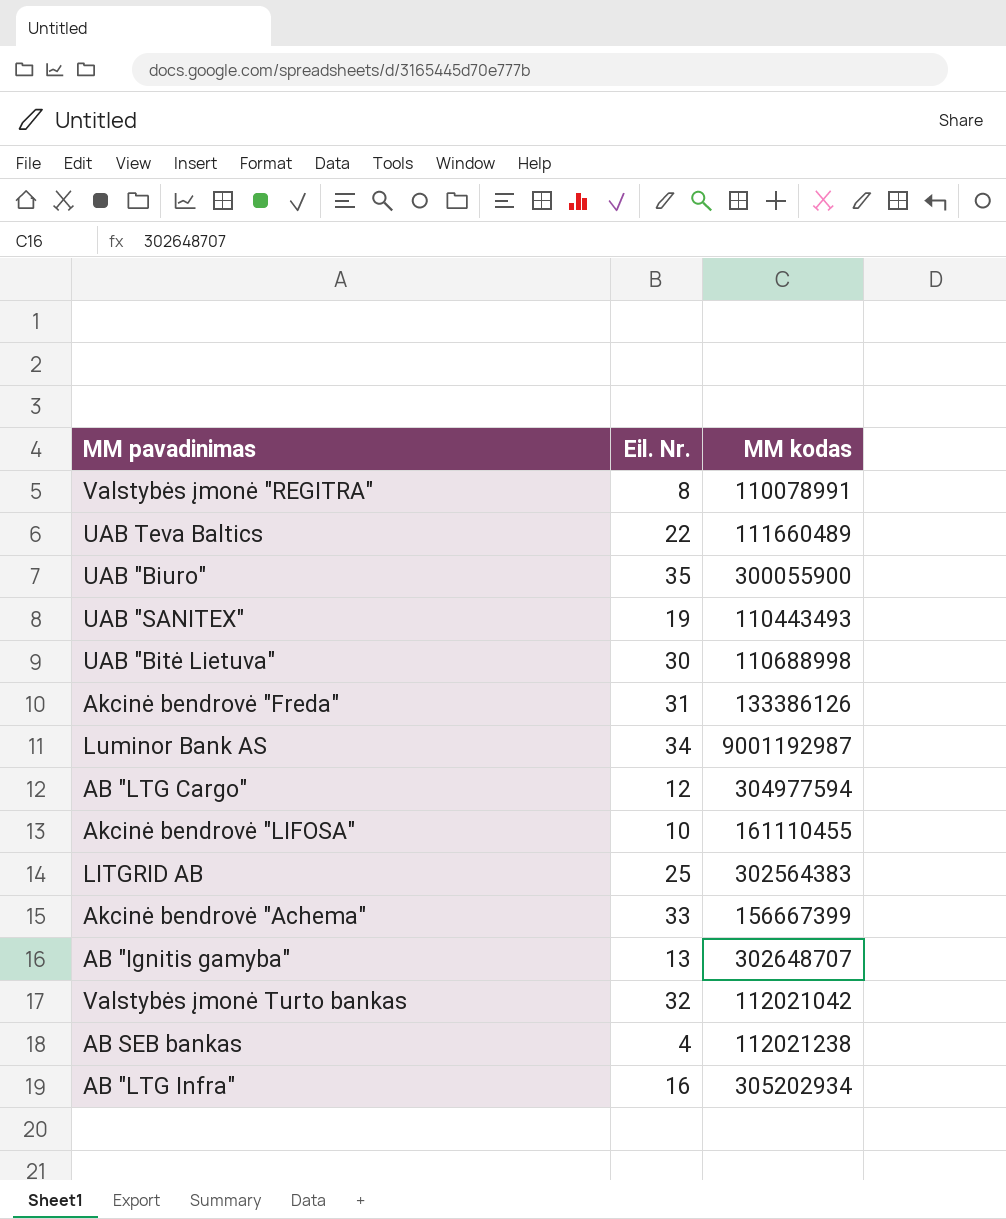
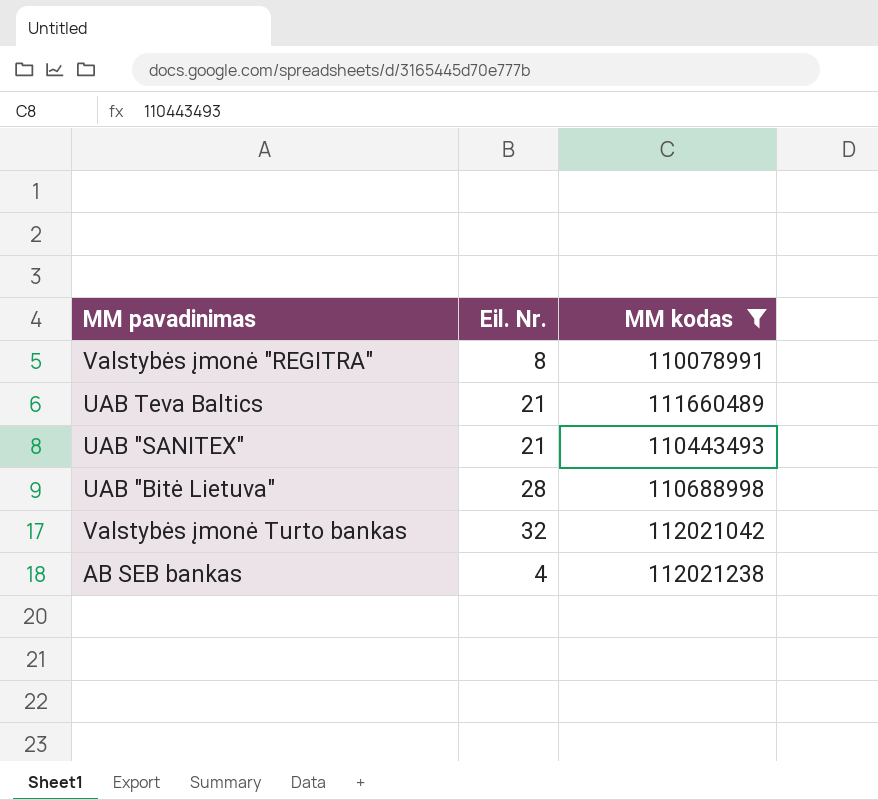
filter: none -> MM kodas <= 112021238
UAB Teva Baltics | Eil. Nr.: 22 -> 21
UAB "SANITEX" | Eil. Nr.: 19 -> 21
UAB "Bitė Lietuva" | Eil. Nr.: 30 -> 28

